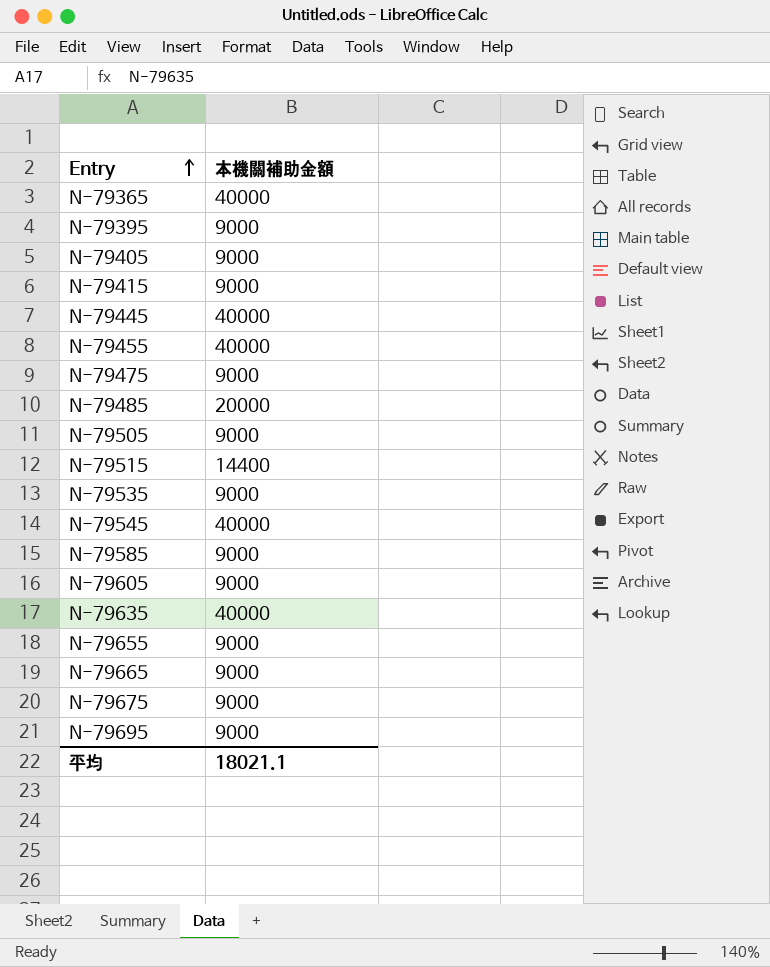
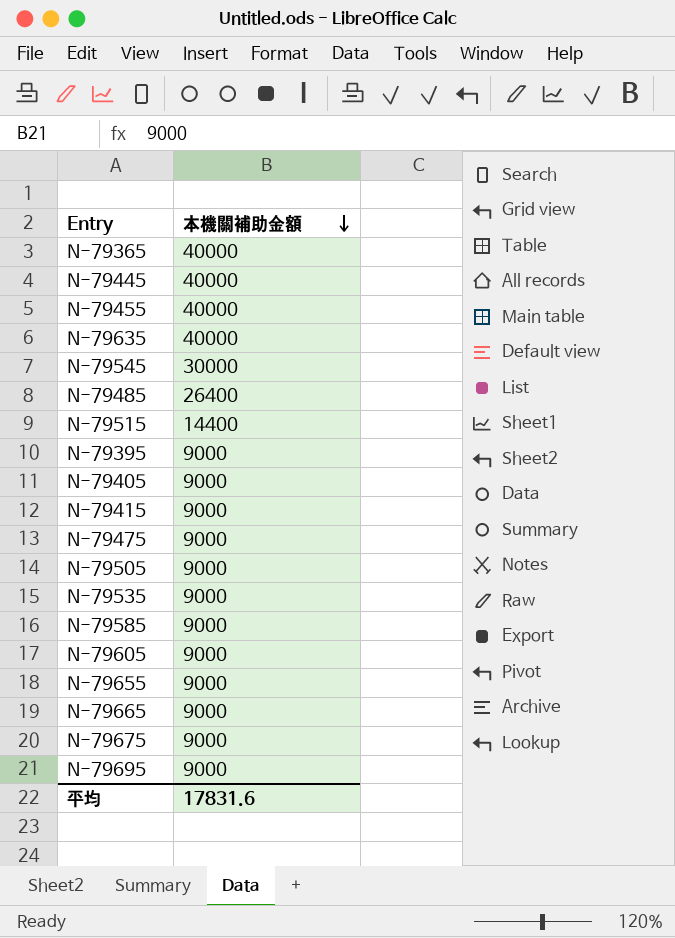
row order: Entry ascending -> 本機關補助金額 descending
N-79545 | 本機關補助金額: 40000 -> 30000
N-79485 | 本機關補助金額: 20000 -> 26400
平均 | 本機關補助金額: 18021.1 -> 17831.6

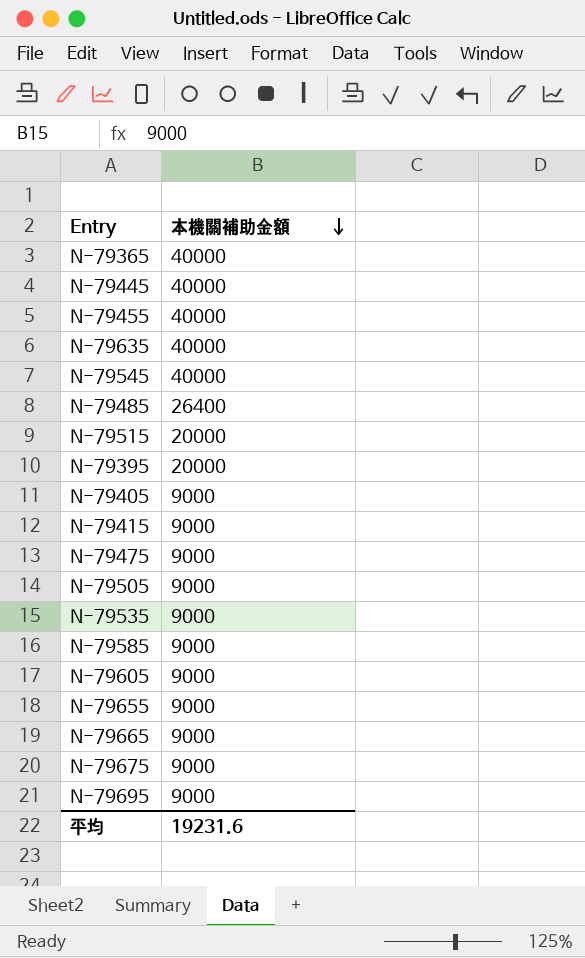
N-79545 | 本機關補助金額: 30000 -> 40000
N-79515 | 本機關補助金額: 14400 -> 20000
N-79395 | 本機關補助金額: 9000 -> 20000
平均 | 本機關補助金額: 17831.6 -> 19231.6

